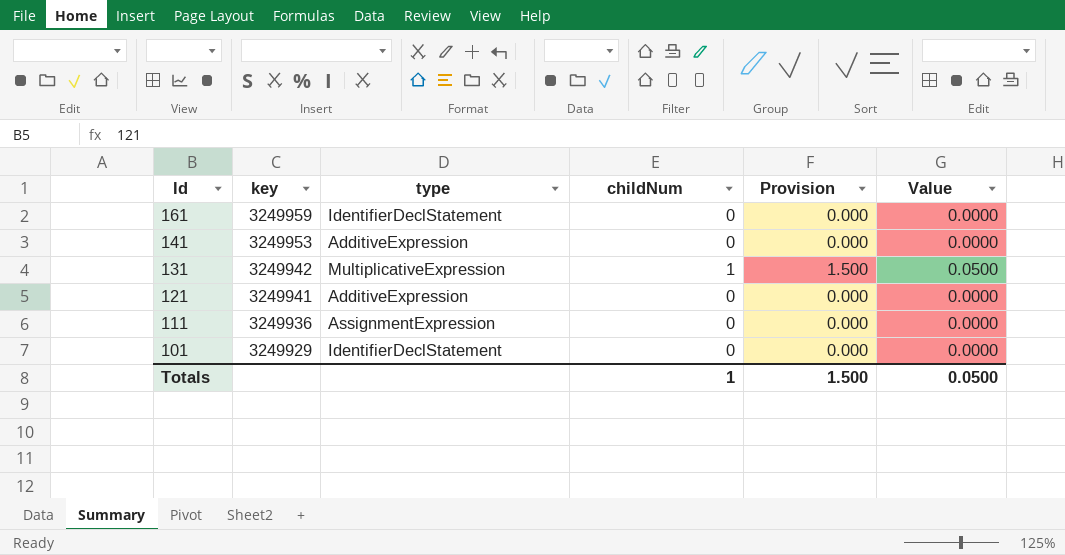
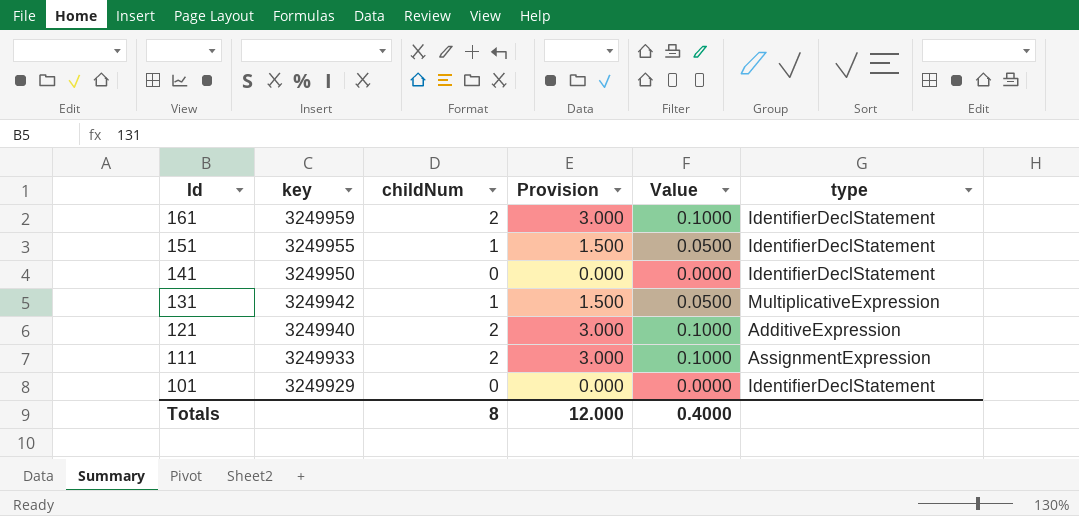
column type | position: 3 -> 6
161 | childNum: 0 -> 2
161 | Provision: 0.000 -> 3.000
161 | Value: 0.0000 -> 0.1000
row 151: none -> 3249955 | 1 | 1.500 | 0.0500 | IdentifierDeclStatement
141 | key: 3249953 -> 3249950
141 | type: AdditiveExpression -> IdentifierDeclStatement
121 | key: 3249941 -> 3249940
121 | childNum: 0 -> 2
121 | Provision: 0.000 -> 3.000
121 | Value: 0.0000 -> 0.1000
111 | key: 3249936 -> 3249933
111 | childNum: 0 -> 2
111 | Provision: 0.000 -> 3.000
111 | Value: 0.0000 -> 0.1000
Totals | childNum: 1 -> 8
Totals | Provision: 1.500 -> 12.000
Totals | Value: 0.0500 -> 0.4000

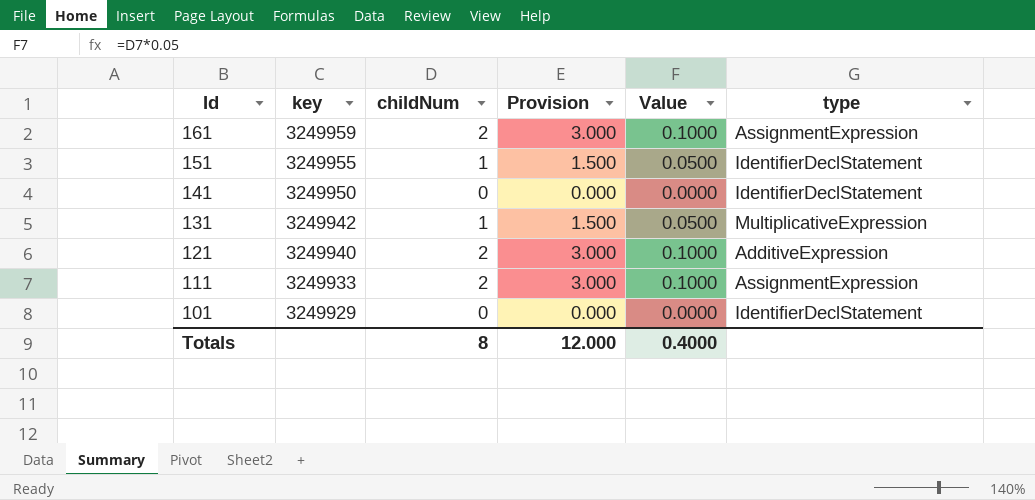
161 | type: IdentifierDeclStatement -> AssignmentExpression

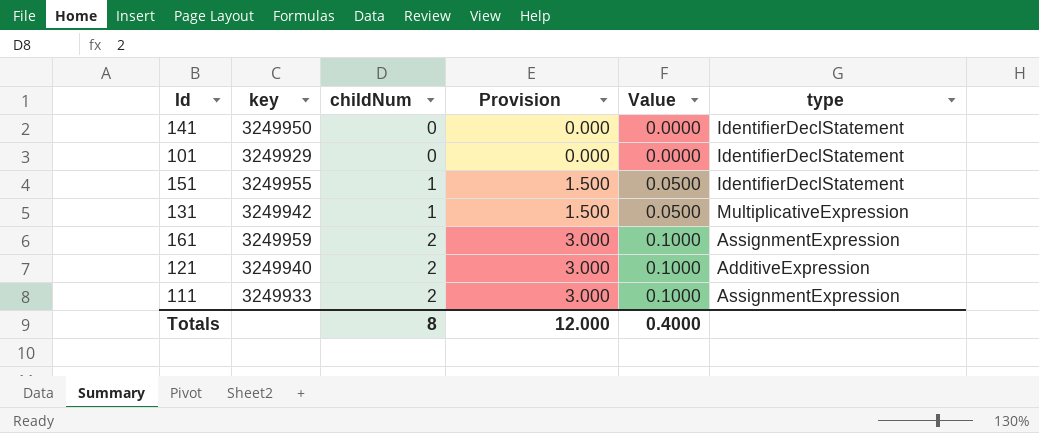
row order: Id descending -> childNum ascending

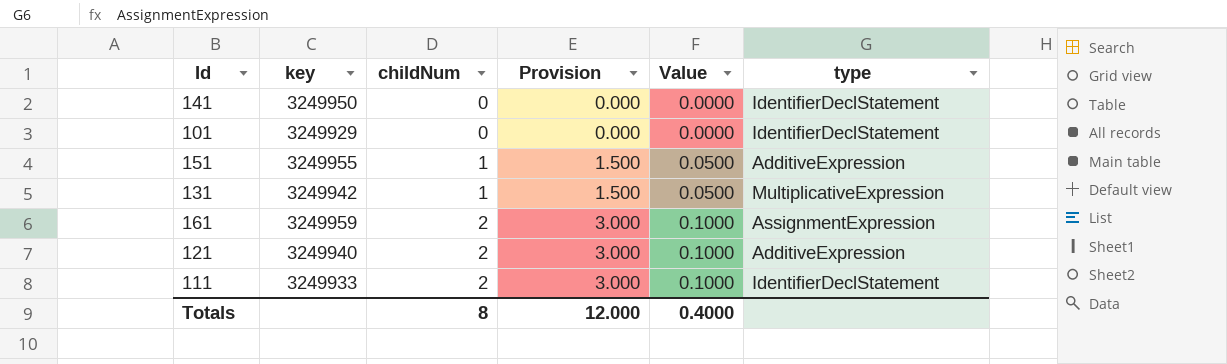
151 | type: IdentifierDeclStatement -> AdditiveExpression
111 | type: AssignmentExpression -> IdentifierDeclStatement

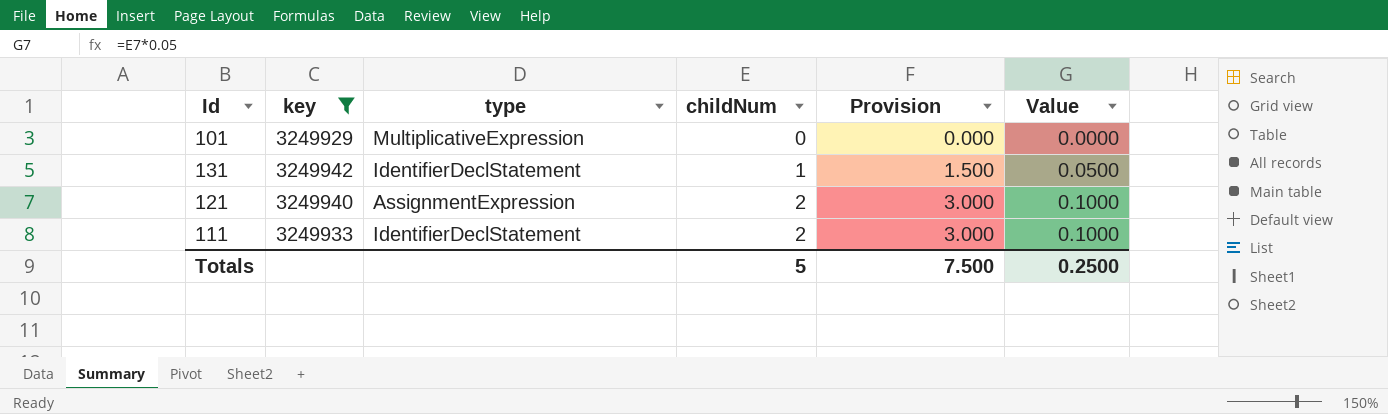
filter: none -> key <= 3249942
column type | position: 6 -> 3
101 | type: IdentifierDeclStatement -> MultiplicativeExpression
131 | type: MultiplicativeExpression -> IdentifierDeclStatement
121 | type: AdditiveExpression -> AssignmentExpression
Totals | childNum: 8 -> 5
Totals | Provision: 12.000 -> 7.500
Totals | Value: 0.4000 -> 0.2500

